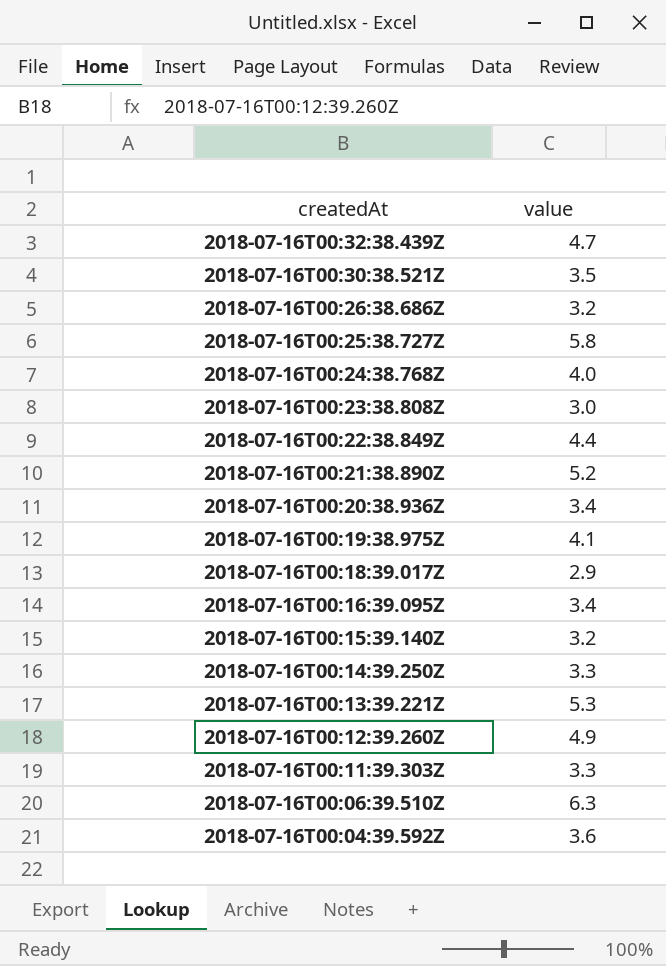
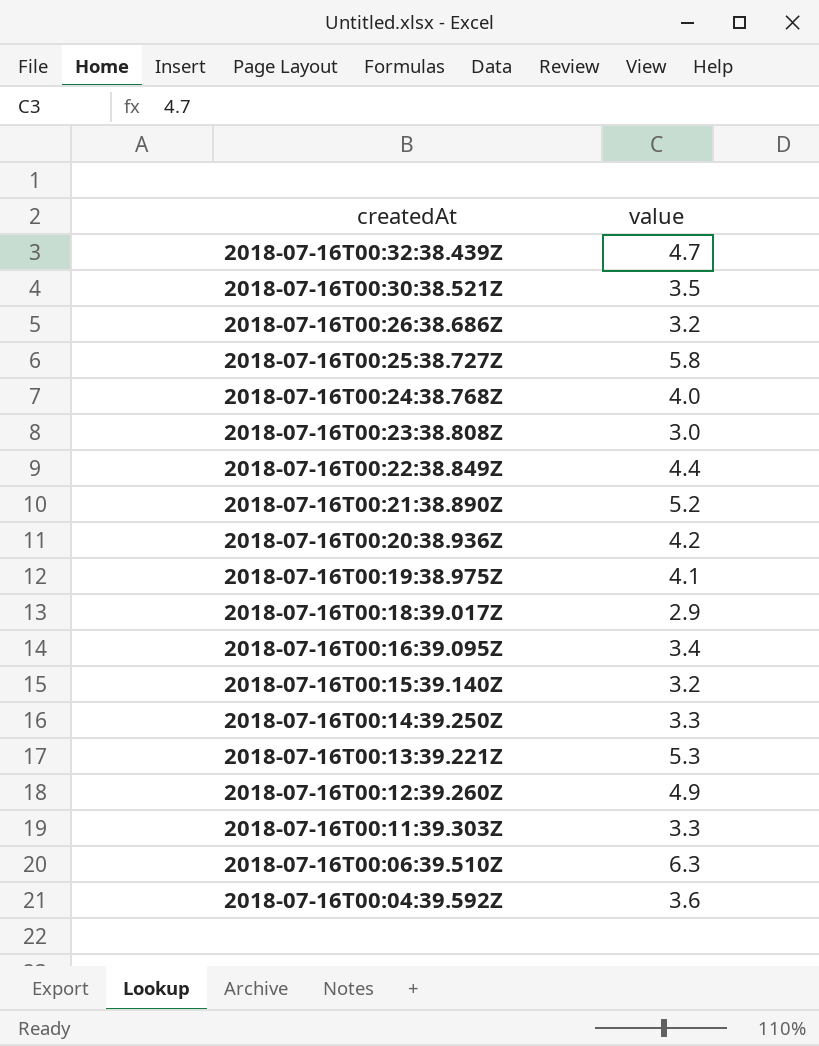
2018-07-16T00:20:38.936Z | value: 3.4 -> 4.2

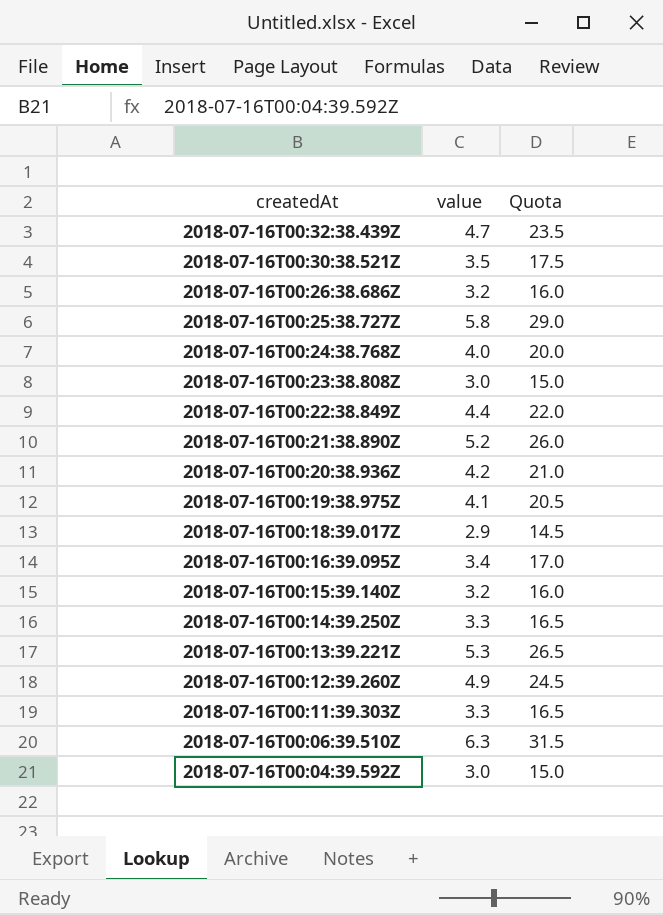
column Quota | formula: none -> [value] * 5
2018-07-16T00:04:39.592Z | value: 3.6 -> 3.0

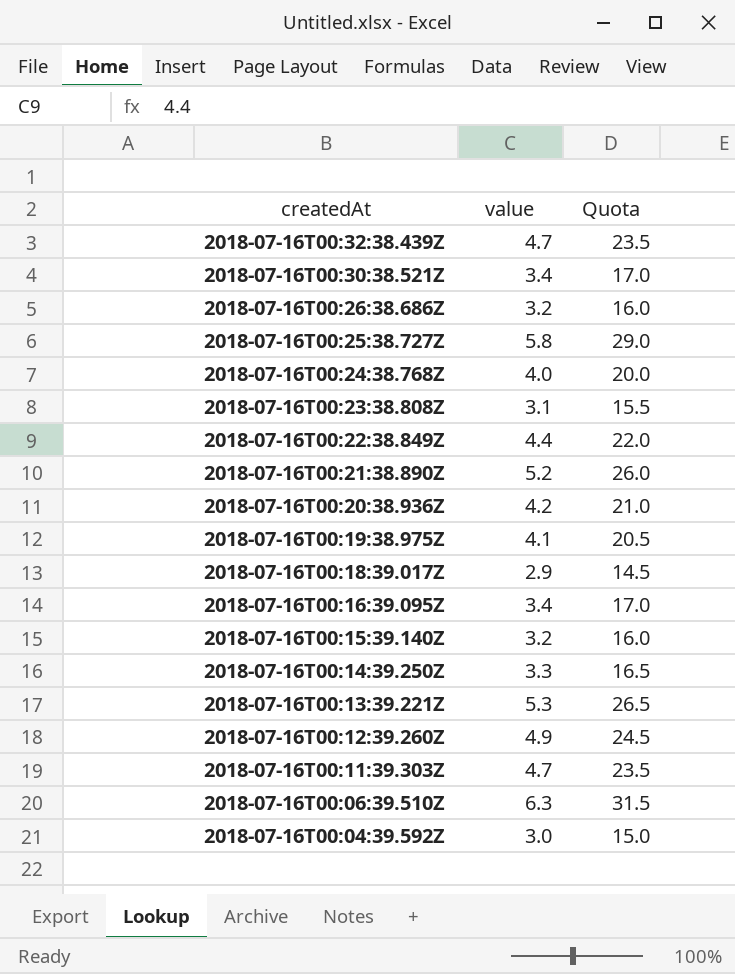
2018-07-16T00:30:38.521Z | value: 3.5 -> 3.4
2018-07-16T00:30:38.521Z | Quota: 17.5 -> 17.0
2018-07-16T00:23:38.808Z | value: 3.0 -> 3.1
2018-07-16T00:23:38.808Z | Quota: 15.0 -> 15.5
2018-07-16T00:11:39.303Z | value: 3.3 -> 4.7
2018-07-16T00:11:39.303Z | Quota: 16.5 -> 23.5

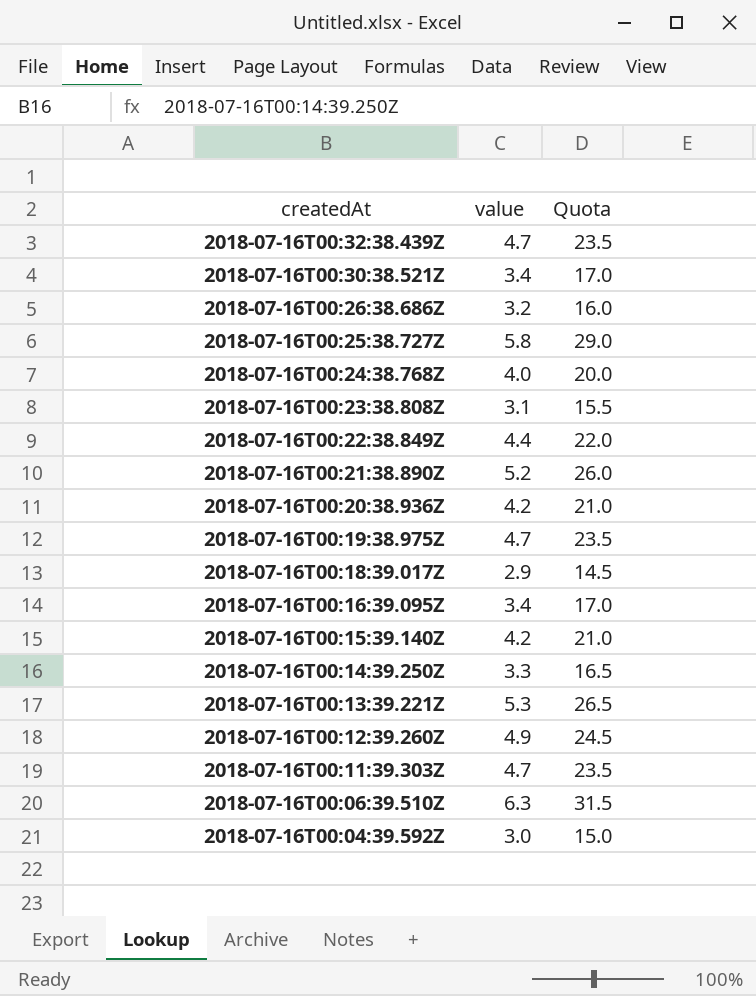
2018-07-16T00:19:38.975Z | value: 4.1 -> 4.7
2018-07-16T00:19:38.975Z | Quota: 20.5 -> 23.5
2018-07-16T00:15:39.140Z | value: 3.2 -> 4.2
2018-07-16T00:15:39.140Z | Quota: 16.0 -> 21.0

